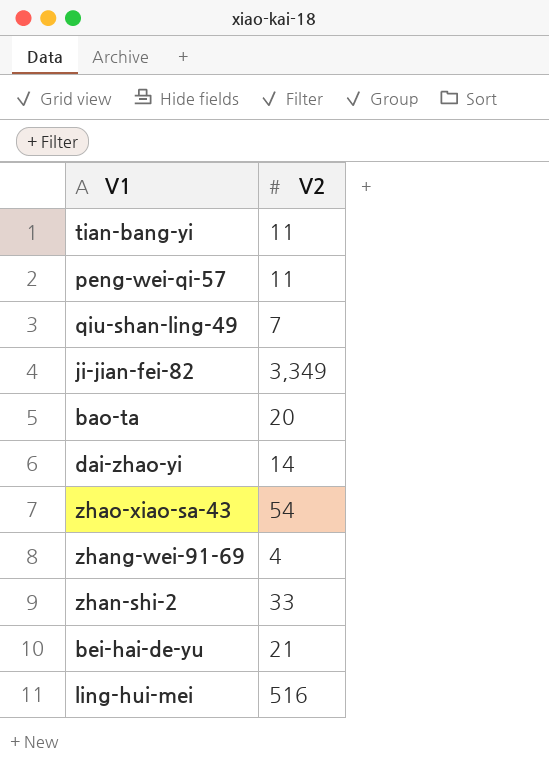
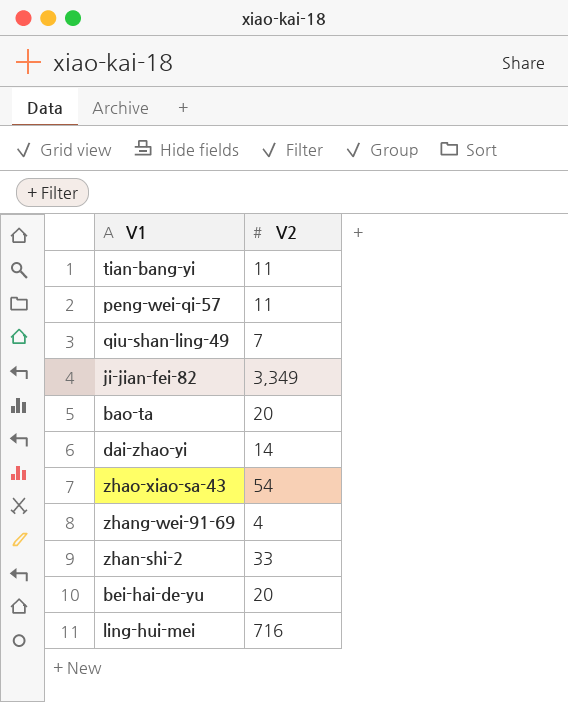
bei-hai-de-yu | V2: 21 -> 20
ling-hui-mei | V2: 516 -> 716

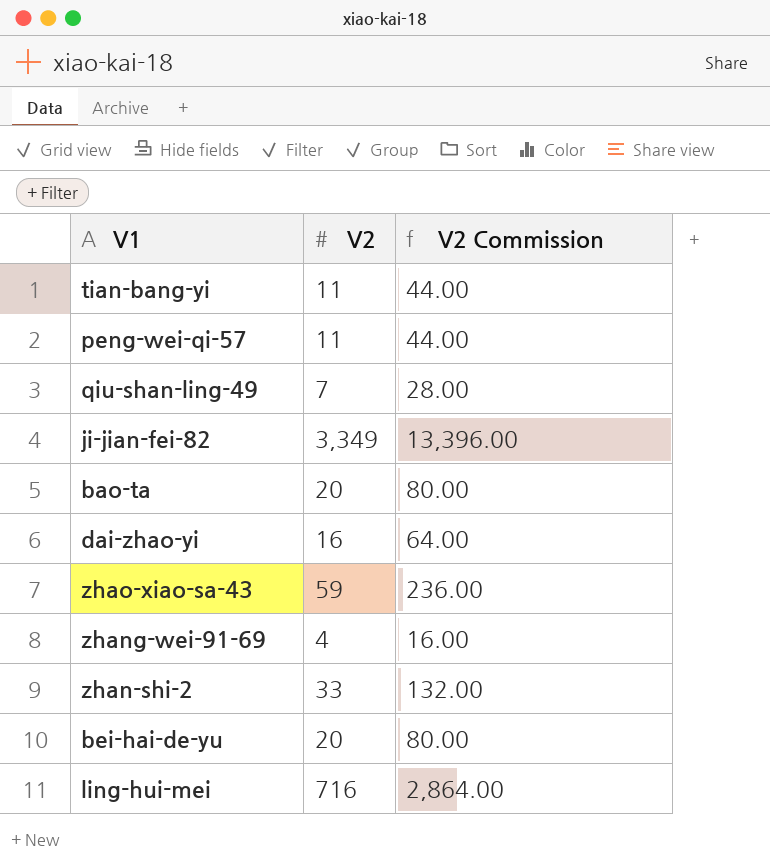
column V2 Commission | formula: none -> [V2] * 4
dai-zhao-yi | V2: 14 -> 16
zhao-xiao-sa-43 | V2: 54 -> 59

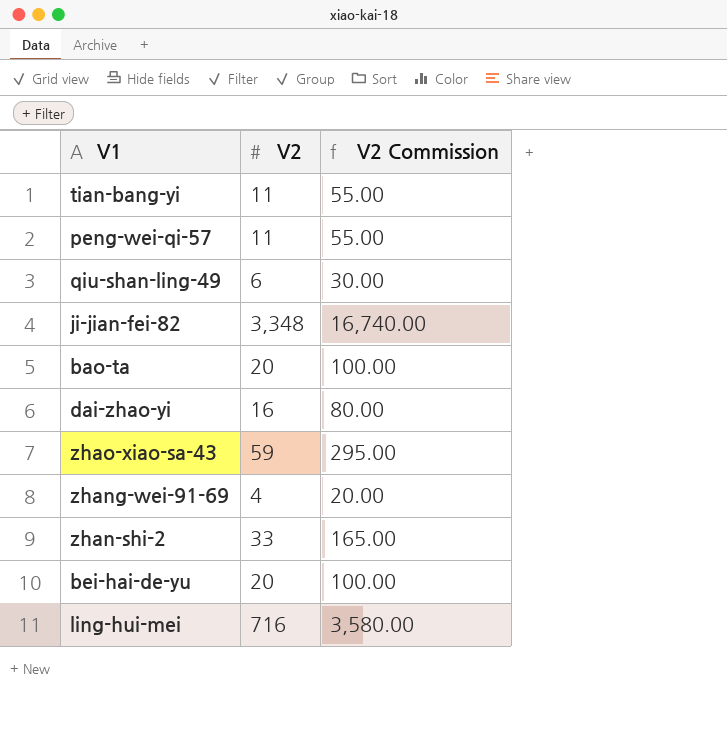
column V2 Commission | formula: [V2] * 4 -> [V2] * 5
qiu-shan-ling-49 | V2: 7 -> 6
ji-jian-fei-82 | V2: 3,349 -> 3,348

